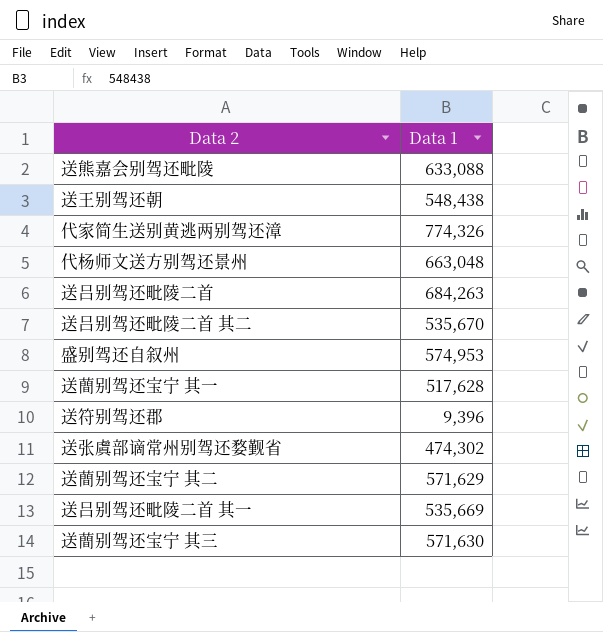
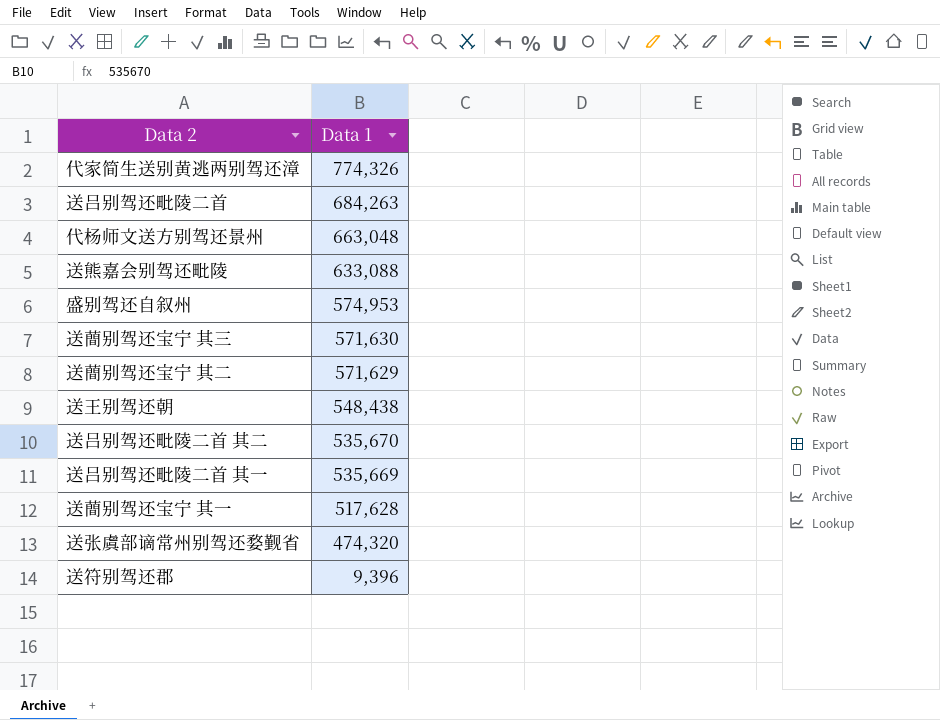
row order: none -> Data 1 descending
送张虞部谪常州别驾还婺觐省 | Data 1: 474,302 -> 474,320

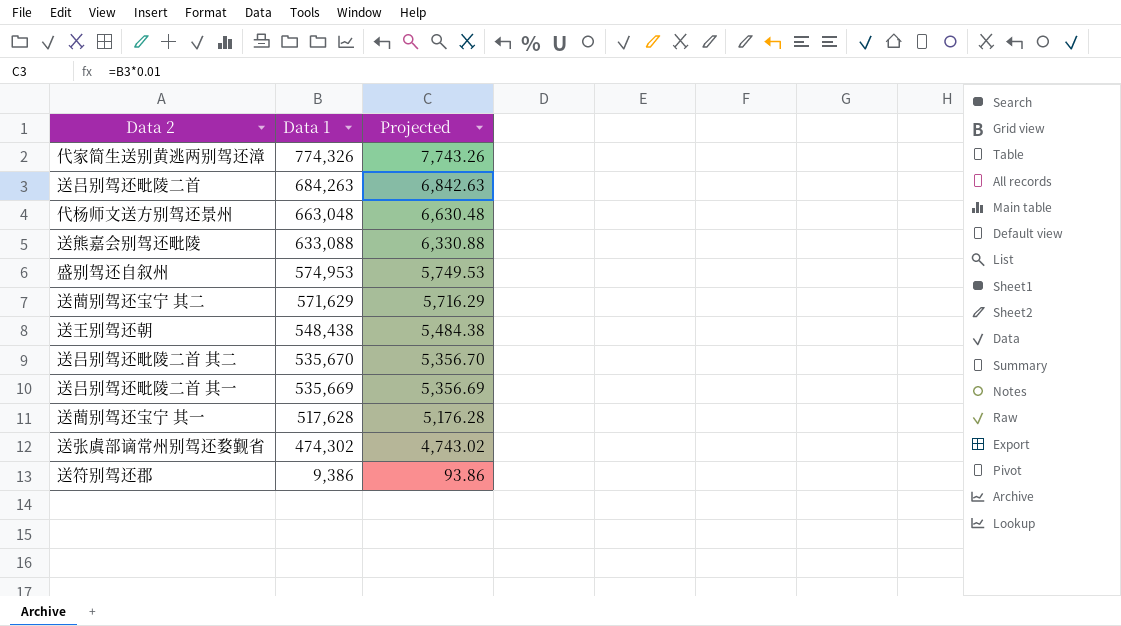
column Projected | formula: none -> [Data 1] * 0.01
row 送蕳别驾还宝宁 其三: 571,630 -> none
送张虞部谪常州别驾还婺觐省 | Data 1: 474,320 -> 474,302
送符别驾还郡 | Data 1: 9,396 -> 9,386

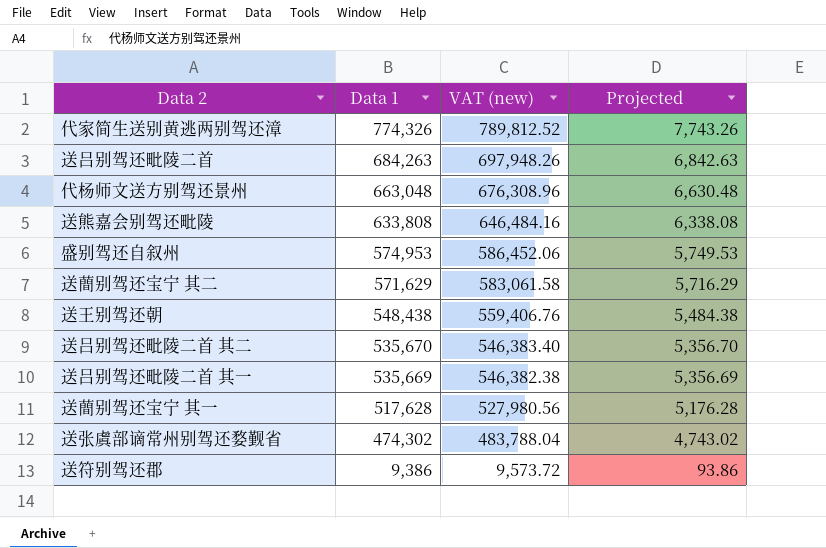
column VAT (new) | formula: none -> [Data 1] * 1.02
送熊嘉会别驾还毗陵 | Data 1: 633,088 -> 633,808
送熊嘉会别驾还毗陵 | Projected: 6,330.88 -> 6,338.08

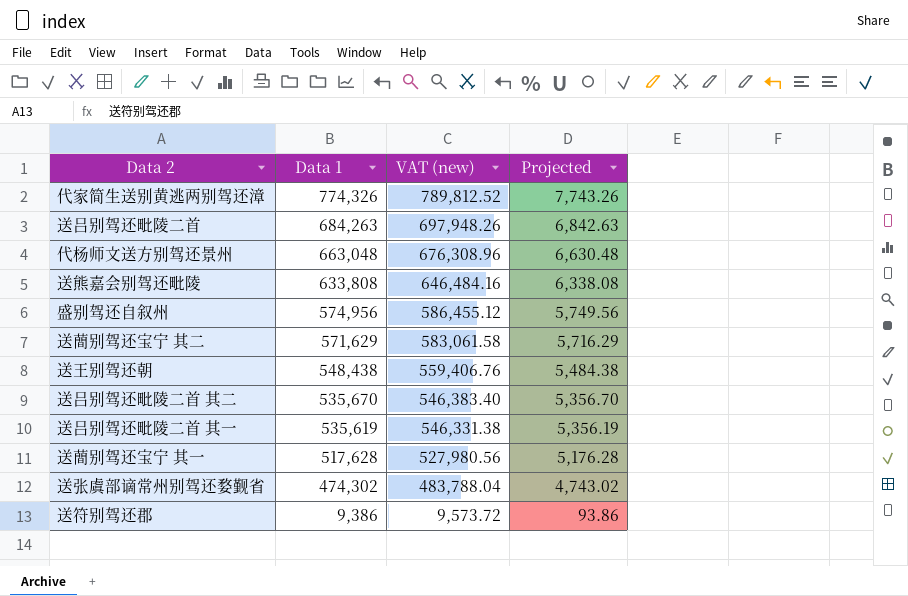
盛别驾还自叙州 | Data 1: 574,953 -> 574,956
盛别驾还自叙州 | VAT (new): 586,452.06 -> 586,455.12
盛别驾还自叙州 | Projected: 5,749.53 -> 5,749.56
送吕别驾还毗陵二首 其一 | Data 1: 535,669 -> 535,619
送吕别驾还毗陵二首 其一 | VAT (new): 546,382.38 -> 546,331.38
送吕别驾还毗陵二首 其一 | Projected: 5,356.69 -> 5,356.19

